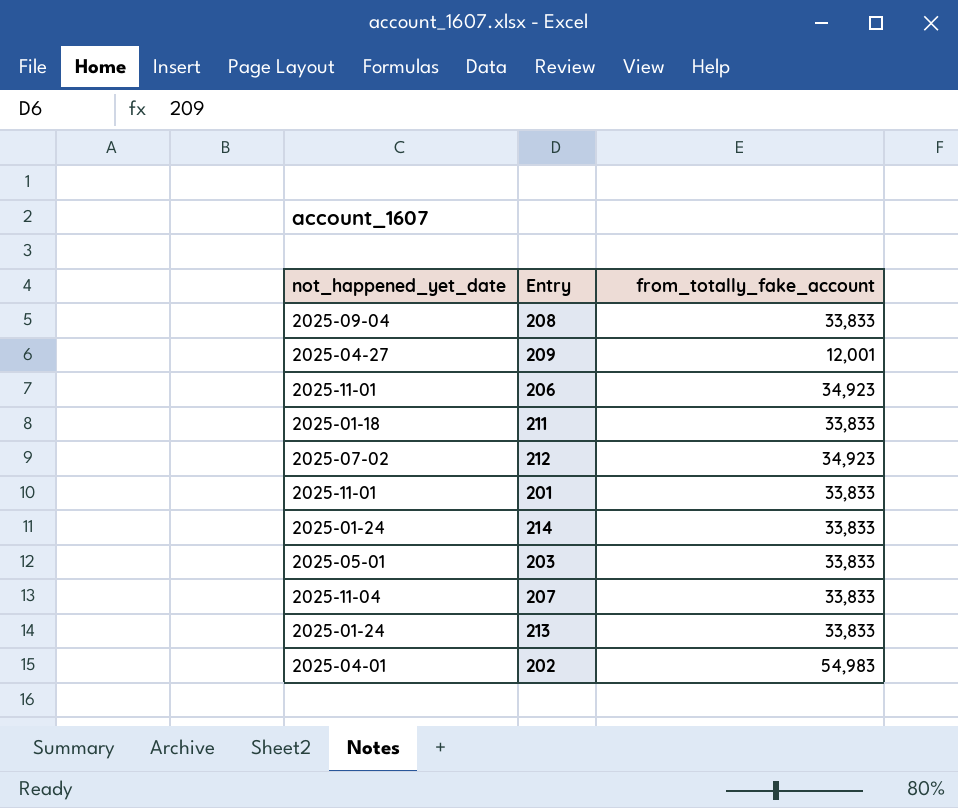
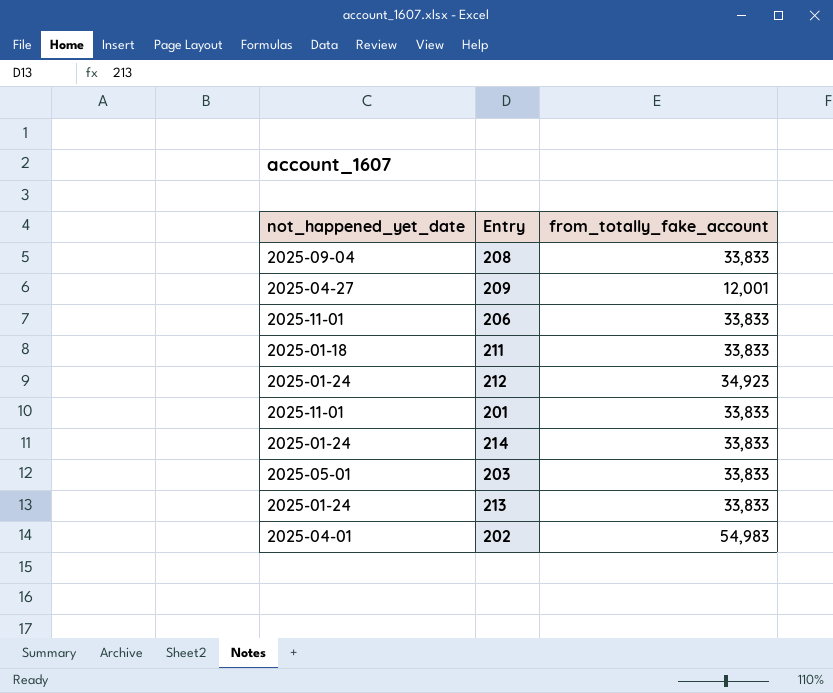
row 207: 2025-11-04 | 33,833 -> none
206 | from_totally_fake_account: 34,923 -> 33,833
212 | not_happened_yet_date: 2025-07-02 -> 2025-01-24

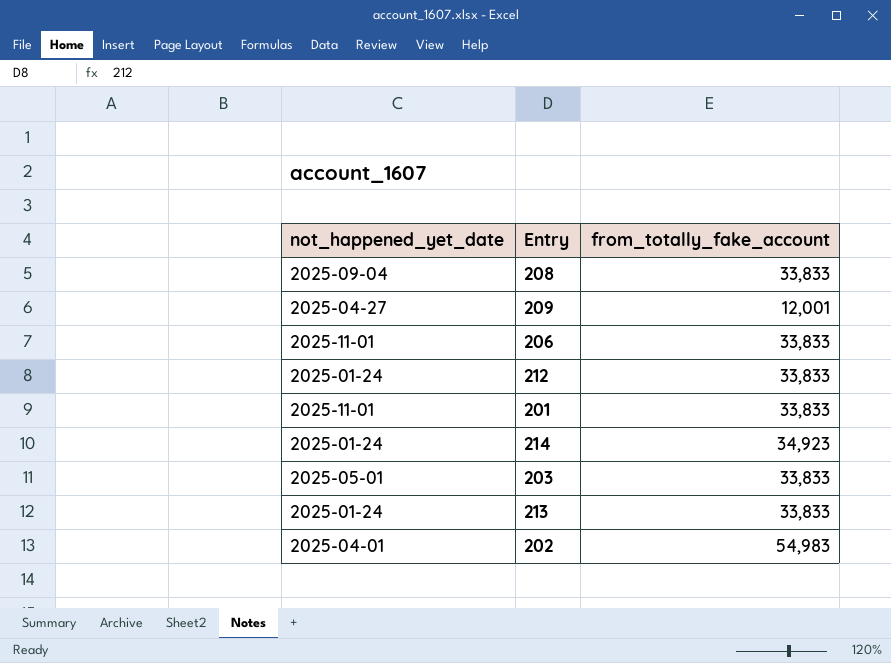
row 211: 2025-01-18 | 33,833 -> none
212 | from_totally_fake_account: 34,923 -> 33,833
214 | from_totally_fake_account: 33,833 -> 34,923

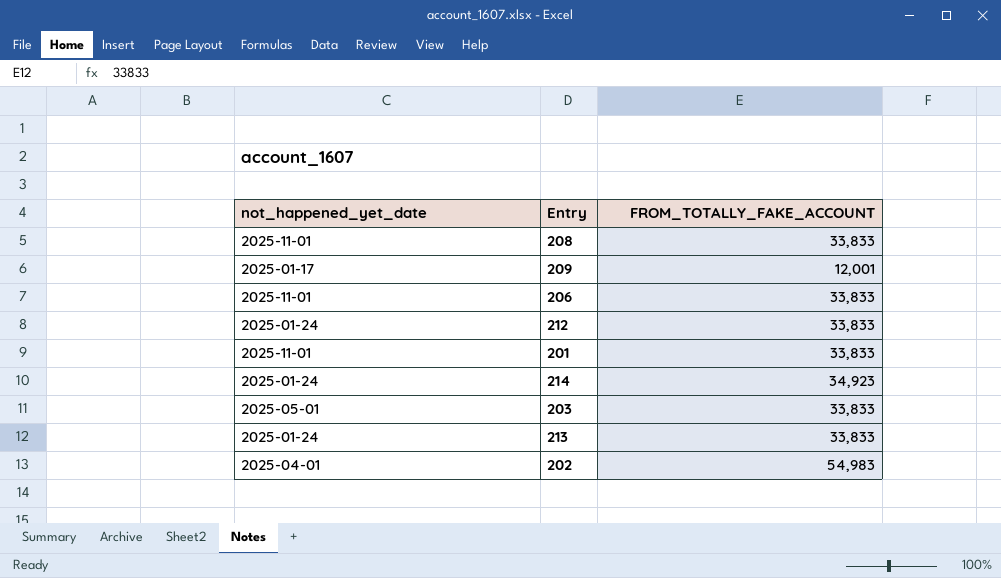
column name: from_totally_fake_account -> FROM_TOTALLY_FAKE_ACCOUNT
208 | not_happened_yet_date: 2025-09-04 -> 2025-11-01
209 | not_happened_yet_date: 2025-04-27 -> 2025-01-17

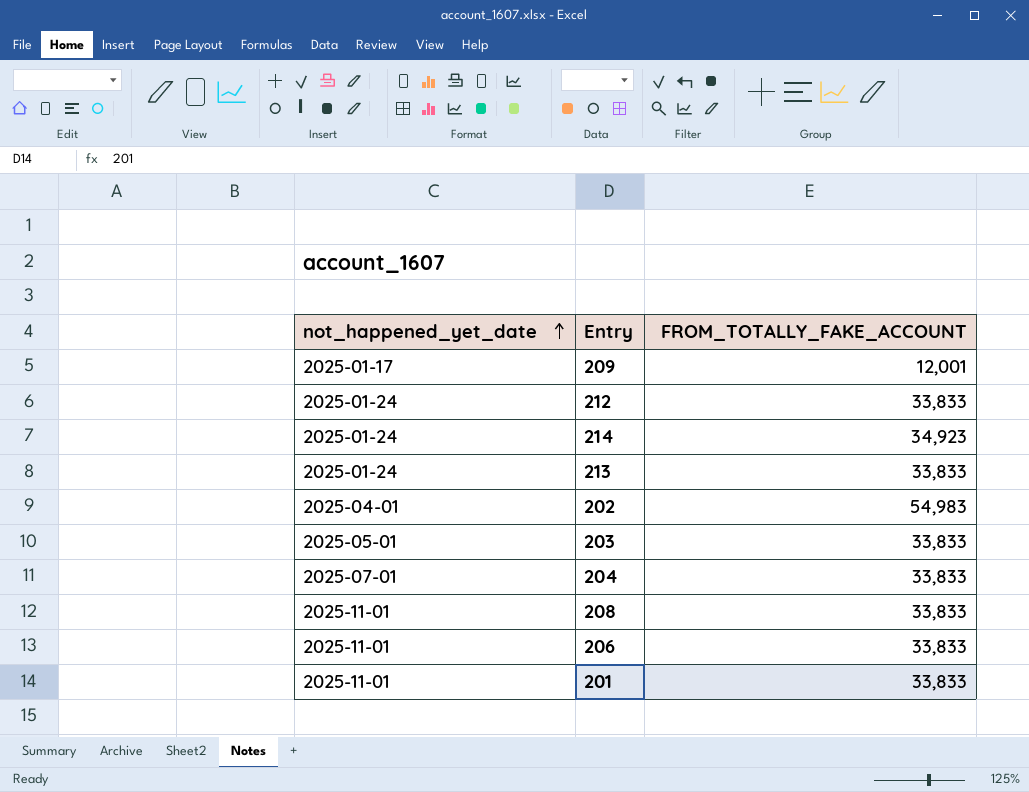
row order: none -> not_happened_yet_date ascending
row 204: none -> 2025-07-01 | 33,833

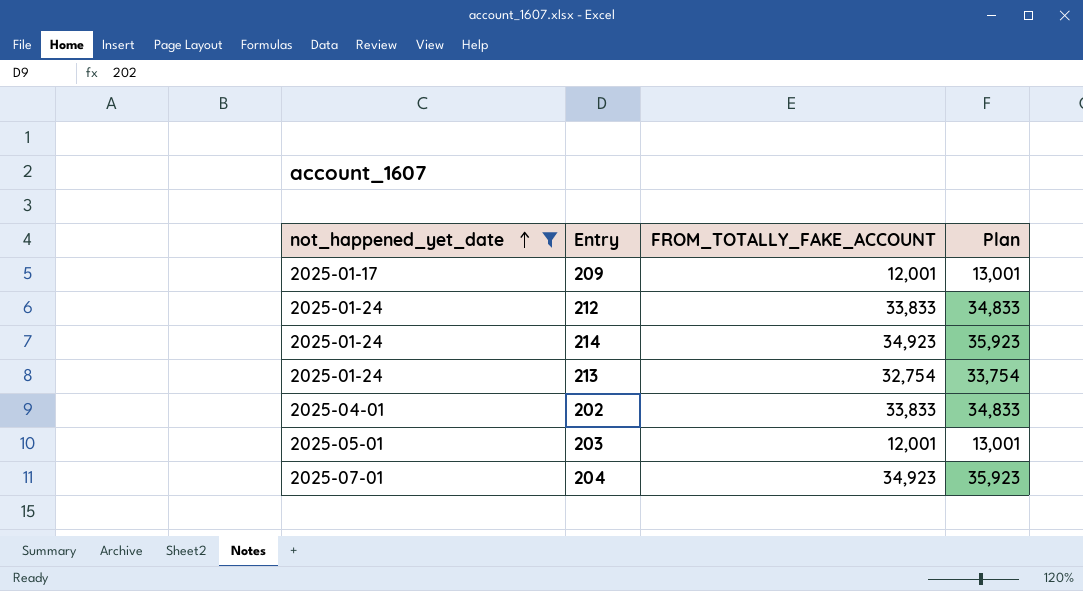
filter: none -> not_happened_yet_date != 2025-11-01
column Plan | formula: none -> [FROM_TOTALLY_FAKE_ACCOUNT] + 1000
213 | FROM_TOTALLY_FAKE_ACCOUNT: 33,833 -> 32,754
202 | FROM_TOTALLY_FAKE_ACCOUNT: 54,983 -> 33,833
203 | FROM_TOTALLY_FAKE_ACCOUNT: 33,833 -> 12,001
204 | FROM_TOTALLY_FAKE_ACCOUNT: 33,833 -> 34,923

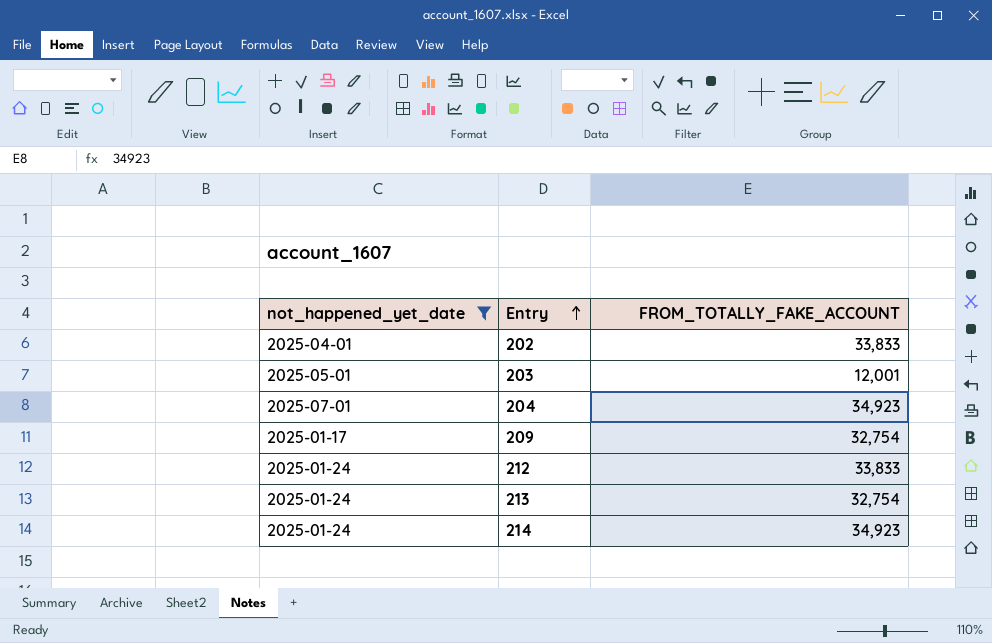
row order: not_happened_yet_date ascending -> Entry ascending
column Plan | formula: [FROM_TOTALLY_FAKE_ACCOUNT] + 1000 -> none
209 | FROM_TOTALLY_FAKE_ACCOUNT: 12,001 -> 32,754

